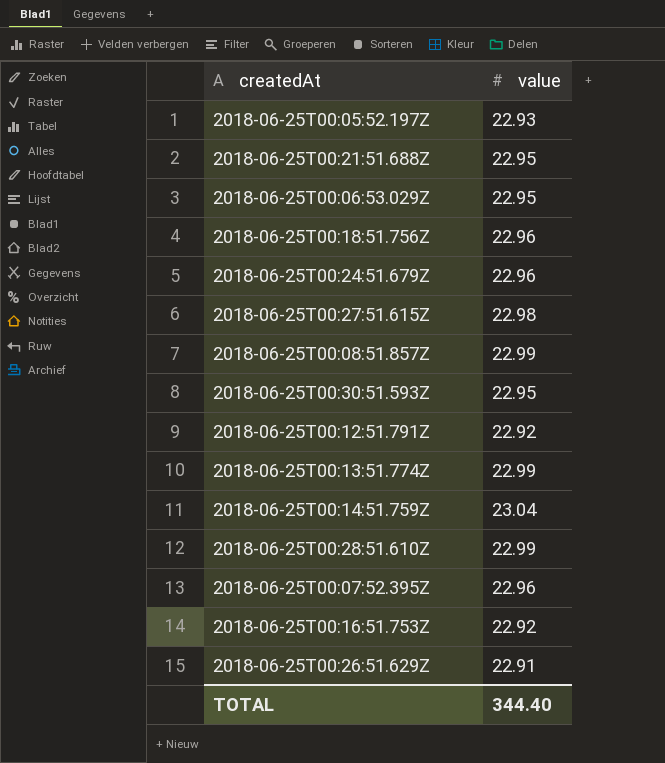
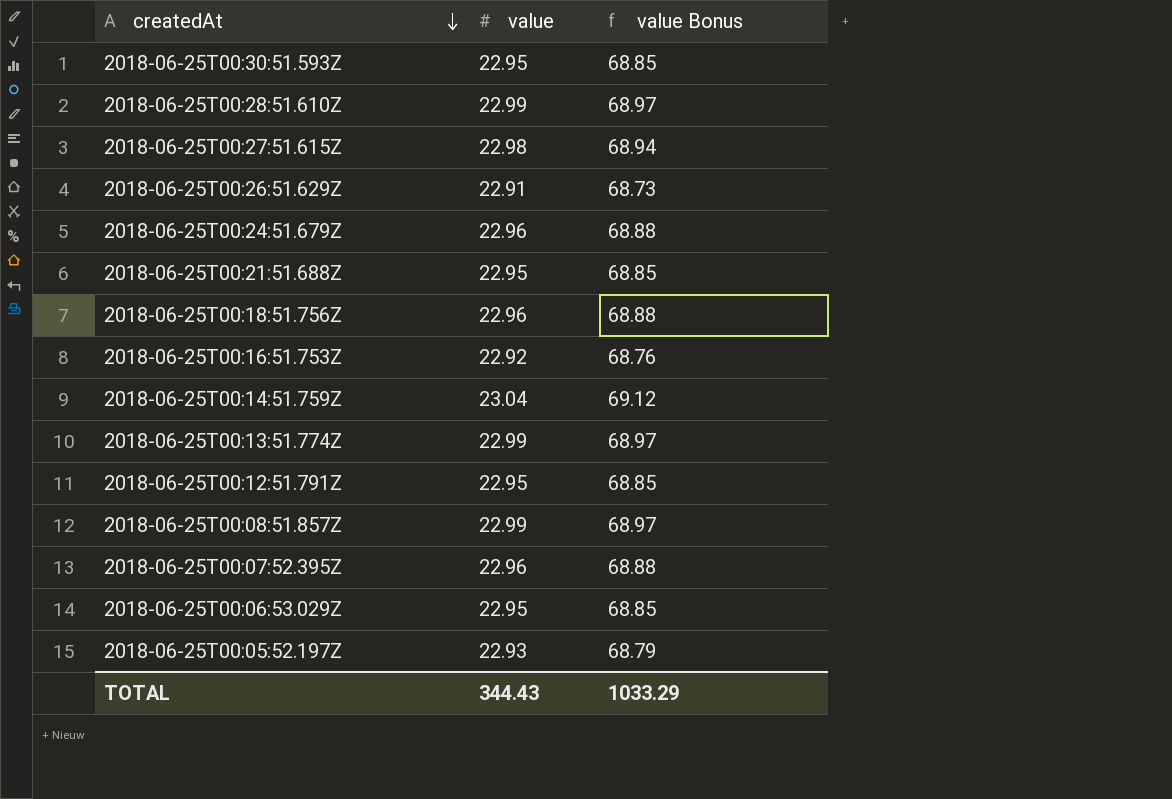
row order: none -> createdAt descending
column value Bonus | formula: none -> [value] * 3
2018-06-25T00:12:51.791Z | value: 22.92 -> 22.95
TOTAL | value: 344.40 -> 344.43

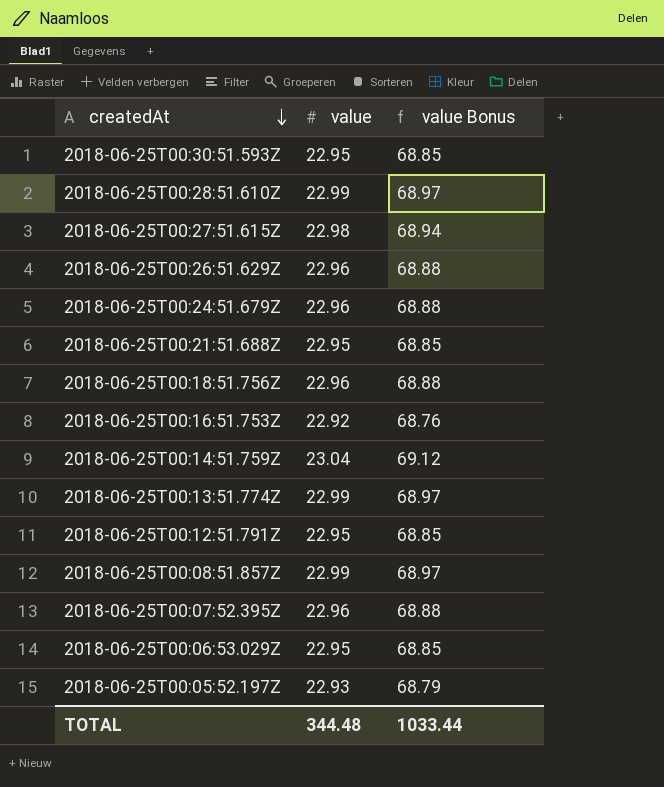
2018-06-25T00:26:51.629Z | value: 22.91 -> 22.96
2018-06-25T00:26:51.629Z | value Bonus: 68.73 -> 68.88
TOTAL | value: 344.43 -> 344.48
TOTAL | value Bonus: 1033.29 -> 1033.44

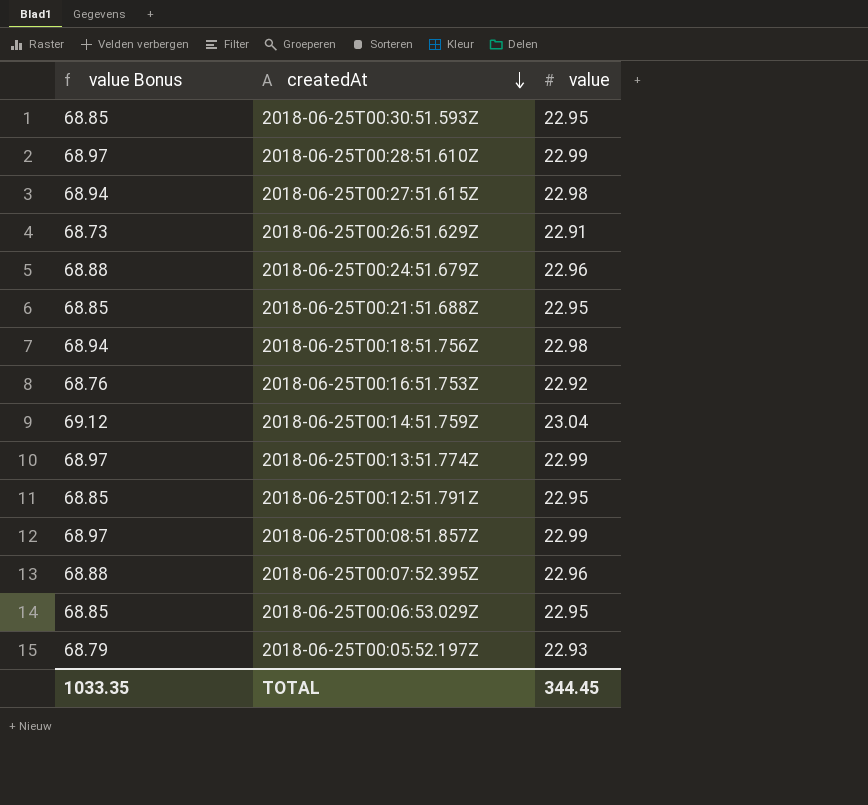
column value Bonus | position: 3 -> 1
2018-06-25T00:26:51.629Z | value Bonus: 68.88 -> 68.73
2018-06-25T00:26:51.629Z | value: 22.96 -> 22.91
2018-06-25T00:18:51.756Z | value Bonus: 68.88 -> 68.94
2018-06-25T00:18:51.756Z | value: 22.96 -> 22.98
TOTAL | value Bonus: 1033.44 -> 1033.35
TOTAL | value: 344.48 -> 344.45

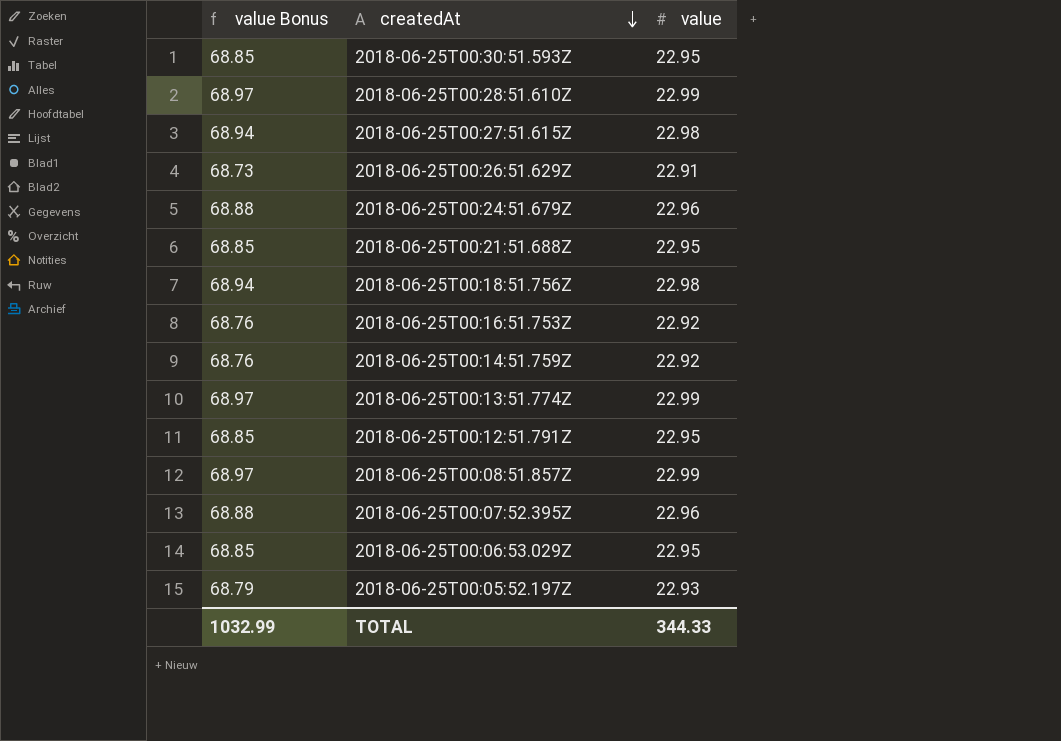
2018-06-25T00:14:51.759Z | value Bonus: 69.12 -> 68.76
2018-06-25T00:14:51.759Z | value: 23.04 -> 22.92
TOTAL | value Bonus: 1033.35 -> 1032.99
TOTAL | value: 344.45 -> 344.33

